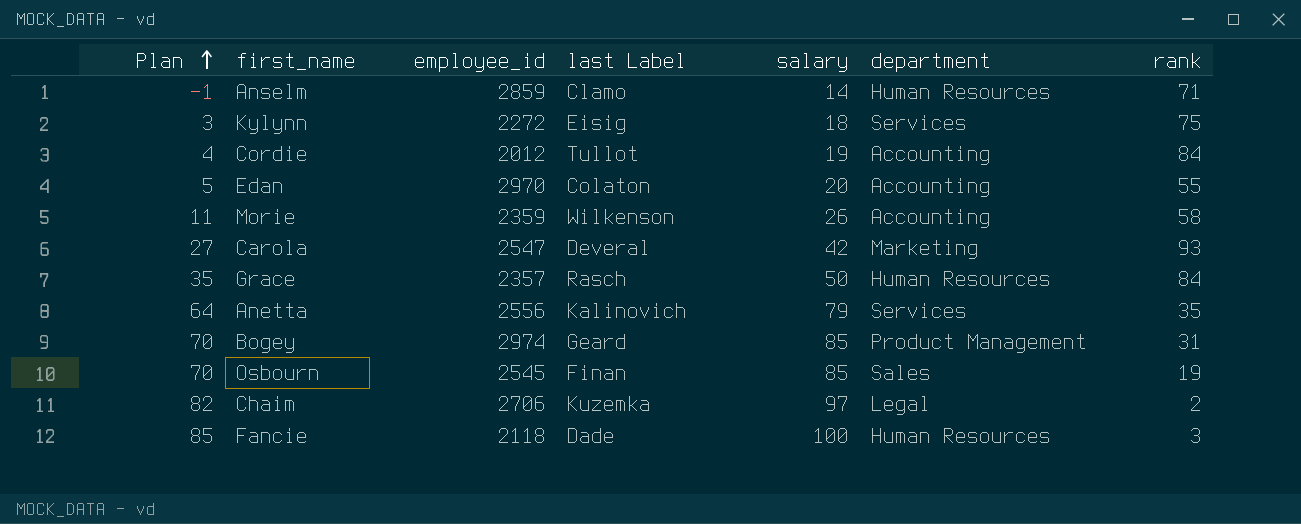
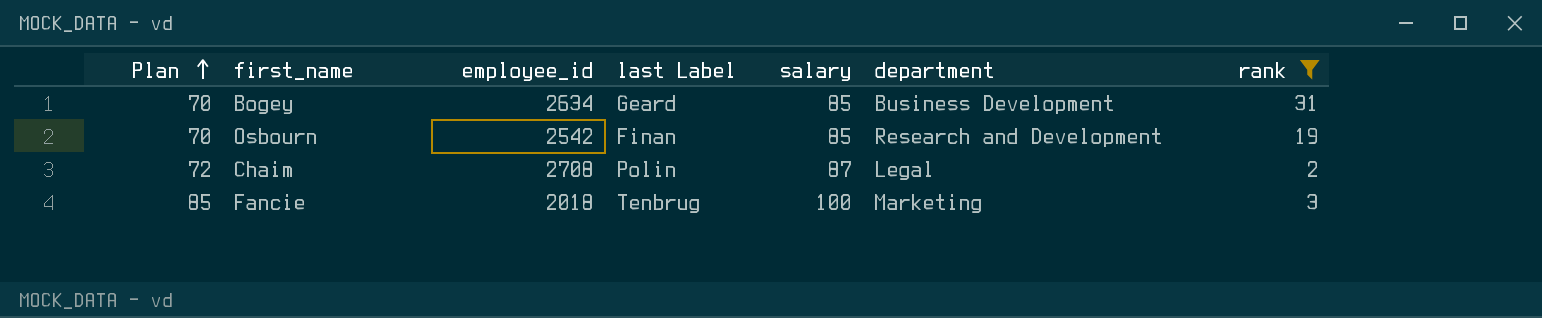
filter: none -> rank <= 31
Bogey | employee_id: 2974 -> 2634
Bogey | department: Product Management -> Business Development
Osbourn | employee_id: 2545 -> 2542
Osbourn | department: Sales -> Research and Development
Chaim | Plan: 82 -> 72
Chaim | employee_id: 2706 -> 2708
Chaim | last Label: Kuzemka -> Polin
Chaim | salary: 97 -> 87
Fancie | employee_id: 2118 -> 2018
Fancie | last Label: Dade -> Tenbrug
Fancie | department: Human Resources -> Marketing

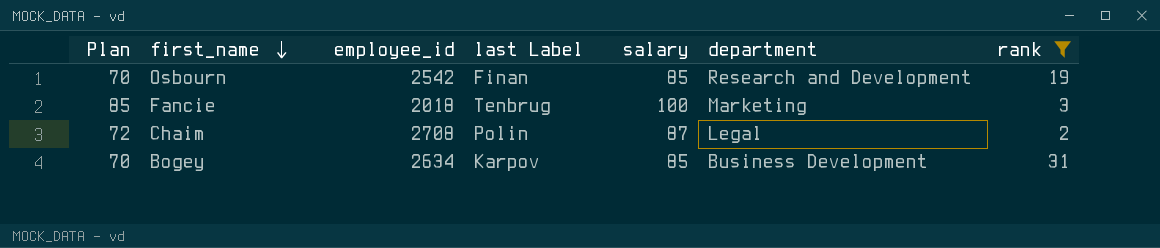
row order: Plan ascending -> first_name descending
Bogey | last Label: Geard -> Karpov

